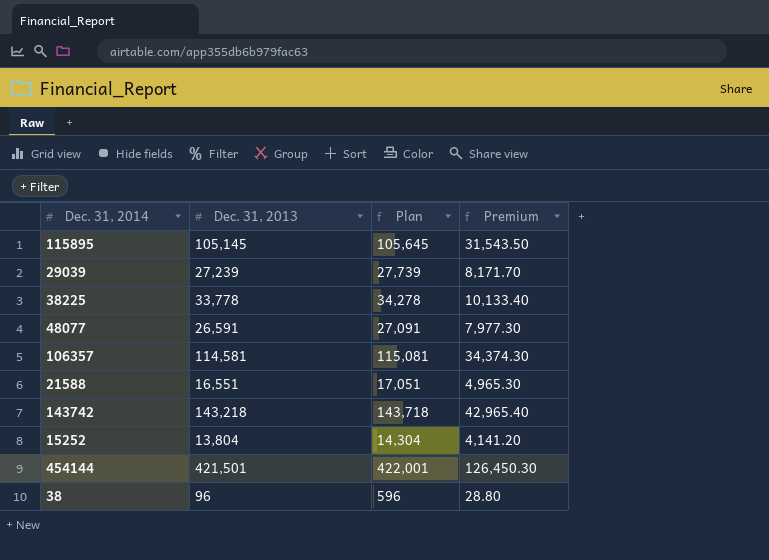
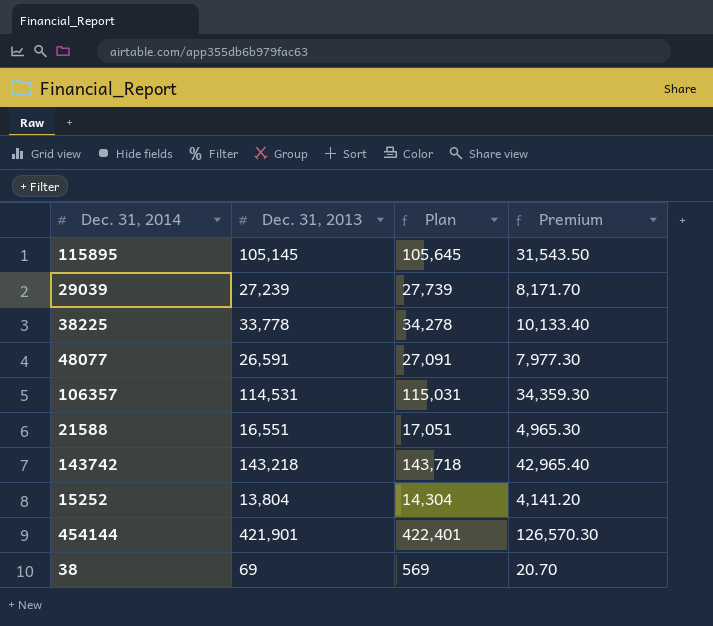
106357 | Dec. 31, 2013: 114,581 -> 114,531
106357 | Plan: 115,081 -> 115,031
106357 | Premium: 34,374.30 -> 34,359.30
454144 | Dec. 31, 2013: 421,501 -> 421,901
454144 | Plan: 422,001 -> 422,401
454144 | Premium: 126,450.30 -> 126,570.30
38 | Dec. 31, 2013: 96 -> 69
38 | Plan: 596 -> 569
38 | Premium: 28.80 -> 20.70

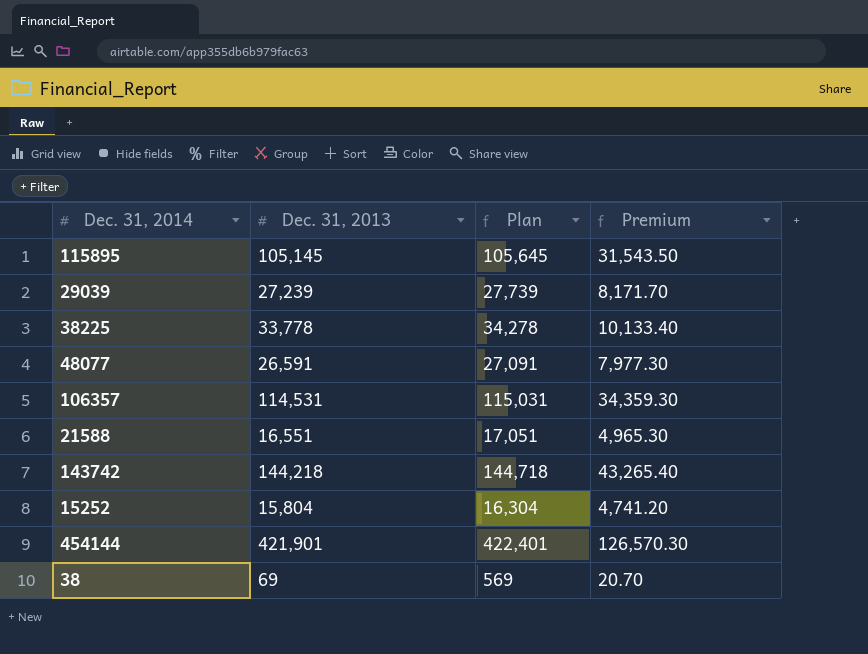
143742 | Dec. 31, 2013: 143,218 -> 144,218
143742 | Plan: 143,718 -> 144,718
143742 | Premium: 42,965.40 -> 43,265.40
15252 | Dec. 31, 2013: 13,804 -> 15,804
15252 | Plan: 14,304 -> 16,304
15252 | Premium: 4,141.20 -> 4,741.20

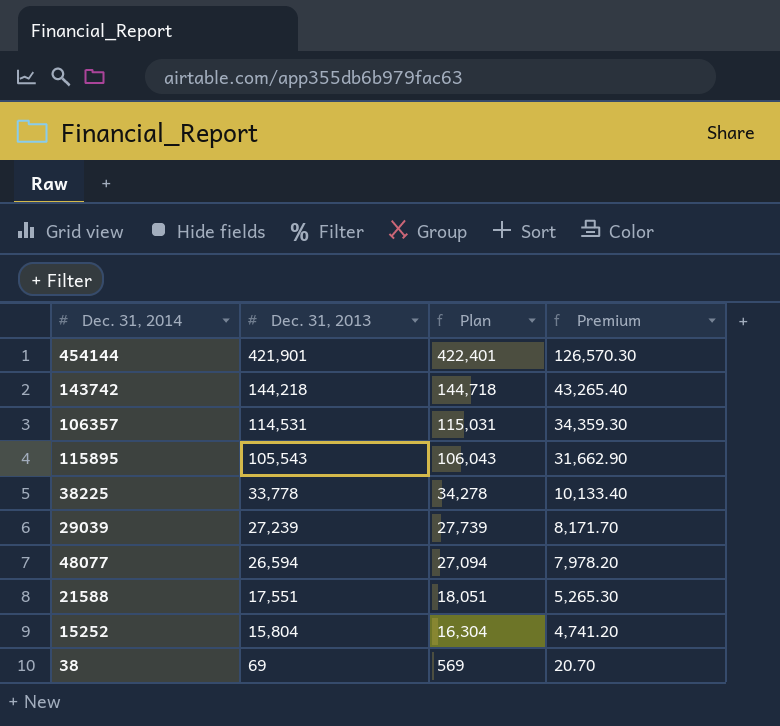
row order: none -> Dec. 31, 2013 descending
115895 | Dec. 31, 2013: 105,145 -> 105,543
115895 | Plan: 105,645 -> 106,043
115895 | Premium: 31,543.50 -> 31,662.90
48077 | Dec. 31, 2013: 26,591 -> 26,594
48077 | Plan: 27,091 -> 27,094
48077 | Premium: 7,977.30 -> 7,978.20
21588 | Dec. 31, 2013: 16,551 -> 17,551
21588 | Plan: 17,051 -> 18,051
21588 | Premium: 4,965.30 -> 5,265.30

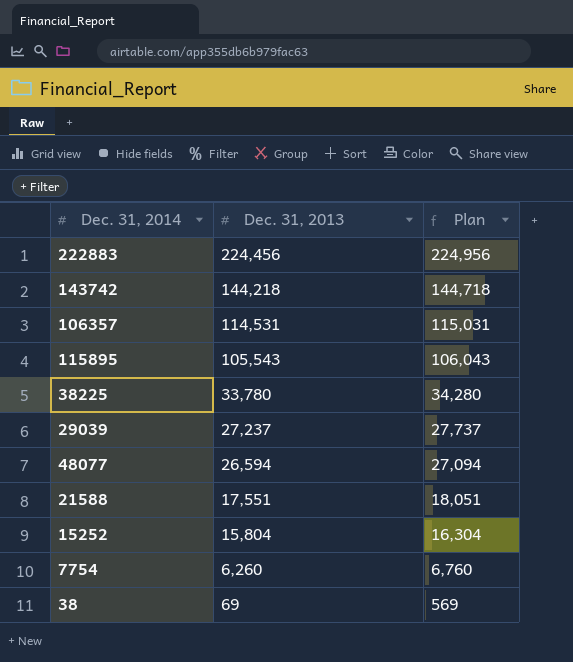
column Premium | formula: [Dec. 31, 2013] * 0.3 -> none
row 454144: 421,901 | 422,401 | 126,570.30 -> none
row 222883: none -> 224,456 | 224,956
38225 | Dec. 31, 2013: 33,778 -> 33,780
38225 | Plan: 34,278 -> 34,280
29039 | Dec. 31, 2013: 27,239 -> 27,237
29039 | Plan: 27,739 -> 27,737
row 7754: none -> 6,260 | 6,760

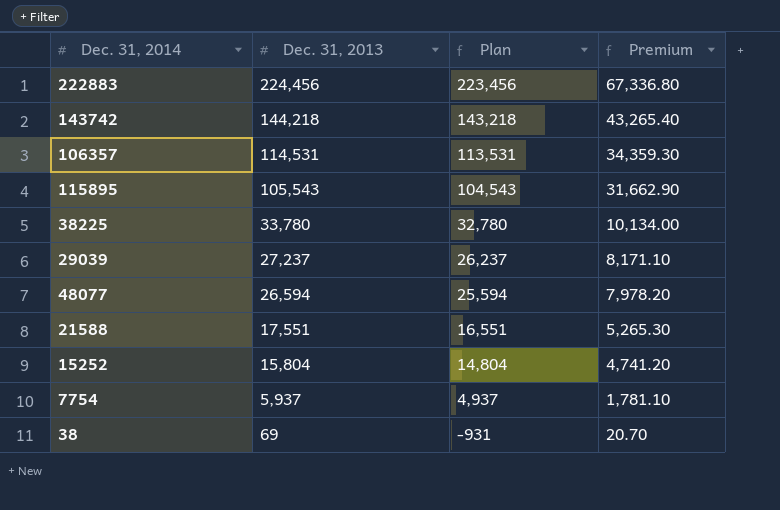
column Plan | formula: [Dec. 31, 2013] + 500 -> [Dec. 31, 2013] - 1000
column Premium | formula: none -> [Dec. 31, 2013] * 0.3
7754 | Dec. 31, 2013: 6,260 -> 5,937

